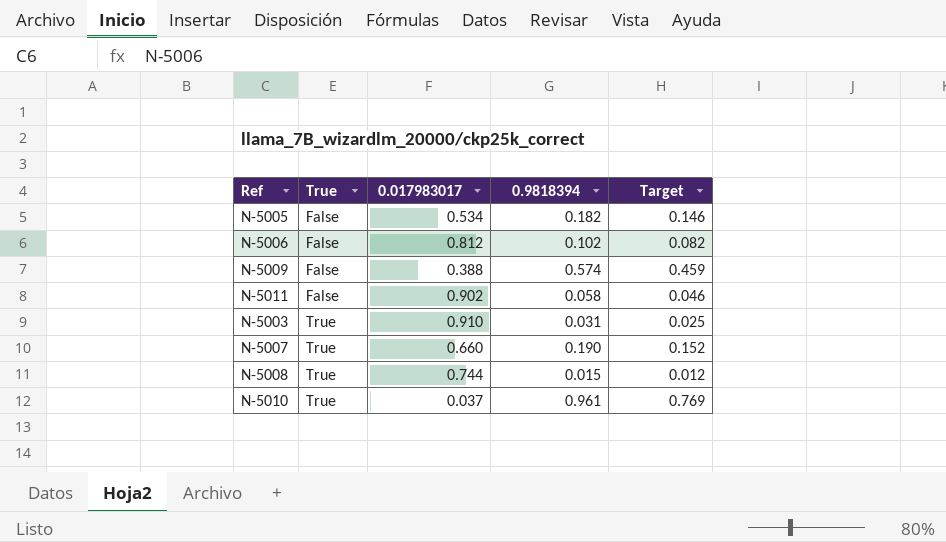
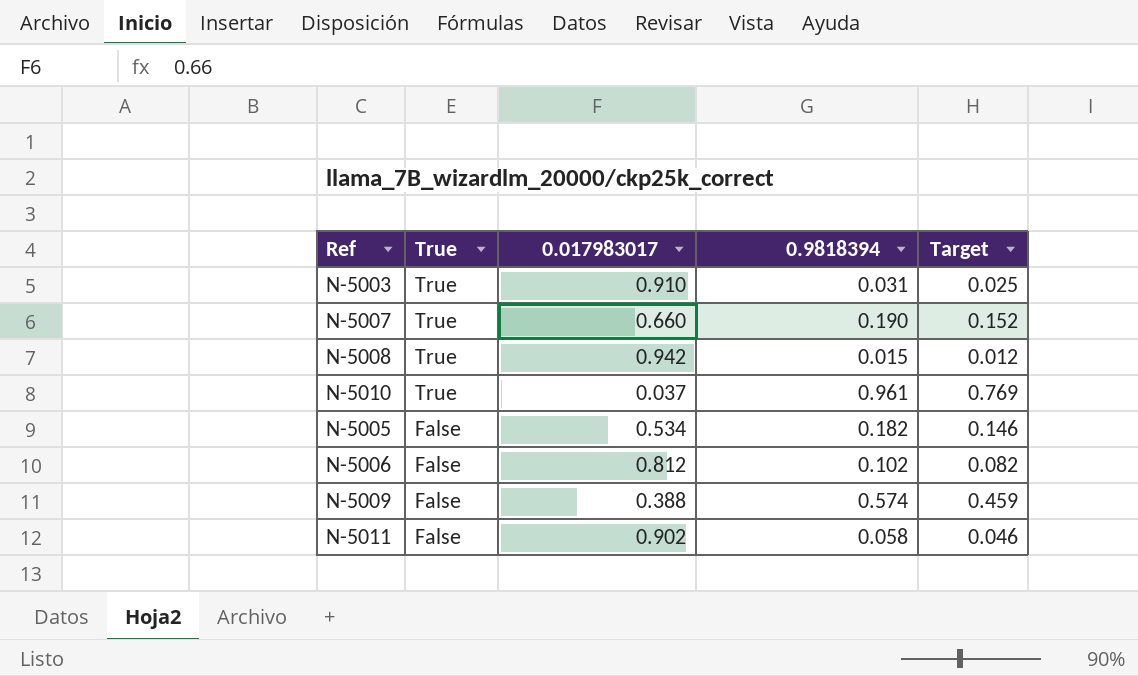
row order: True ascending -> True descending
N-5008 | 0.017983017: 0.744 -> 0.942

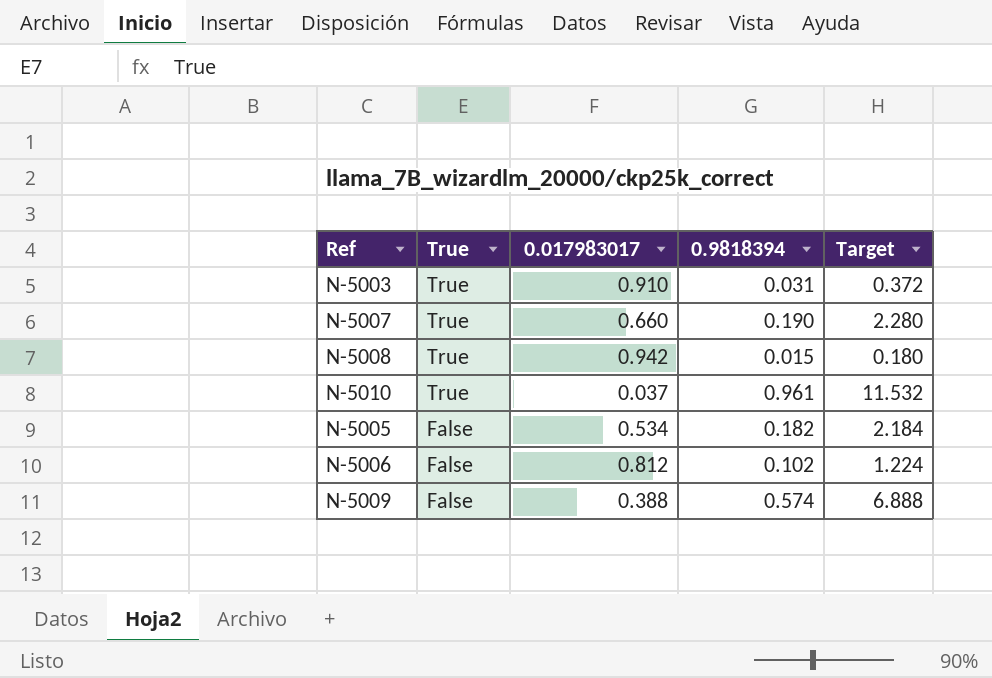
column Target | formula: [0.9818394] * 0.8 -> [0.9818394] * 12
row N-5011: False | 0.902 | 0.058 | 0.046 -> none

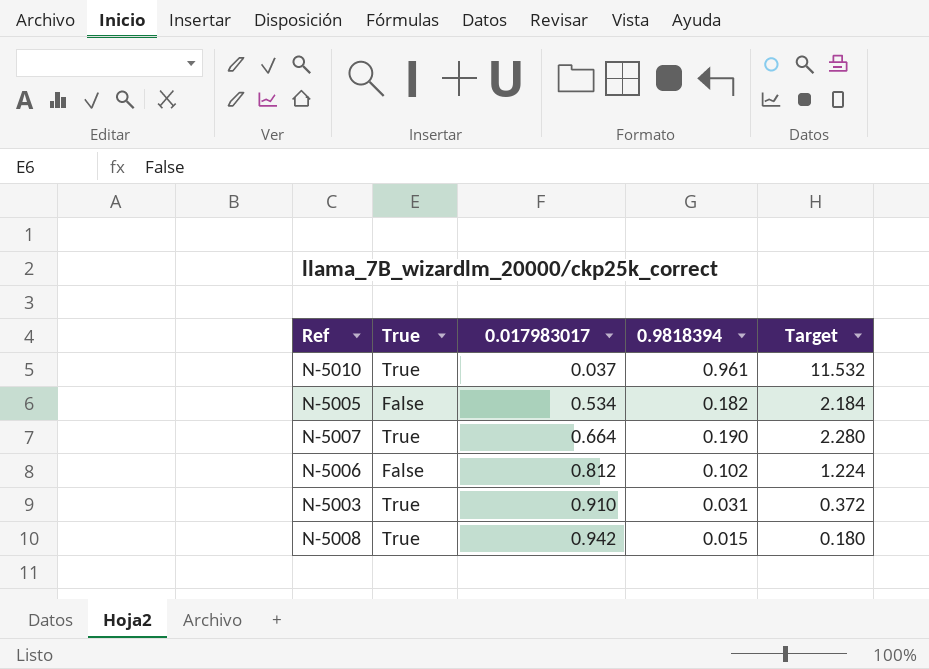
row order: True descending -> 0.017983017 ascending
row N-5009: False | 0.388 | 0.574 | 6.888 -> none
N-5007 | 0.017983017: 0.660 -> 0.664

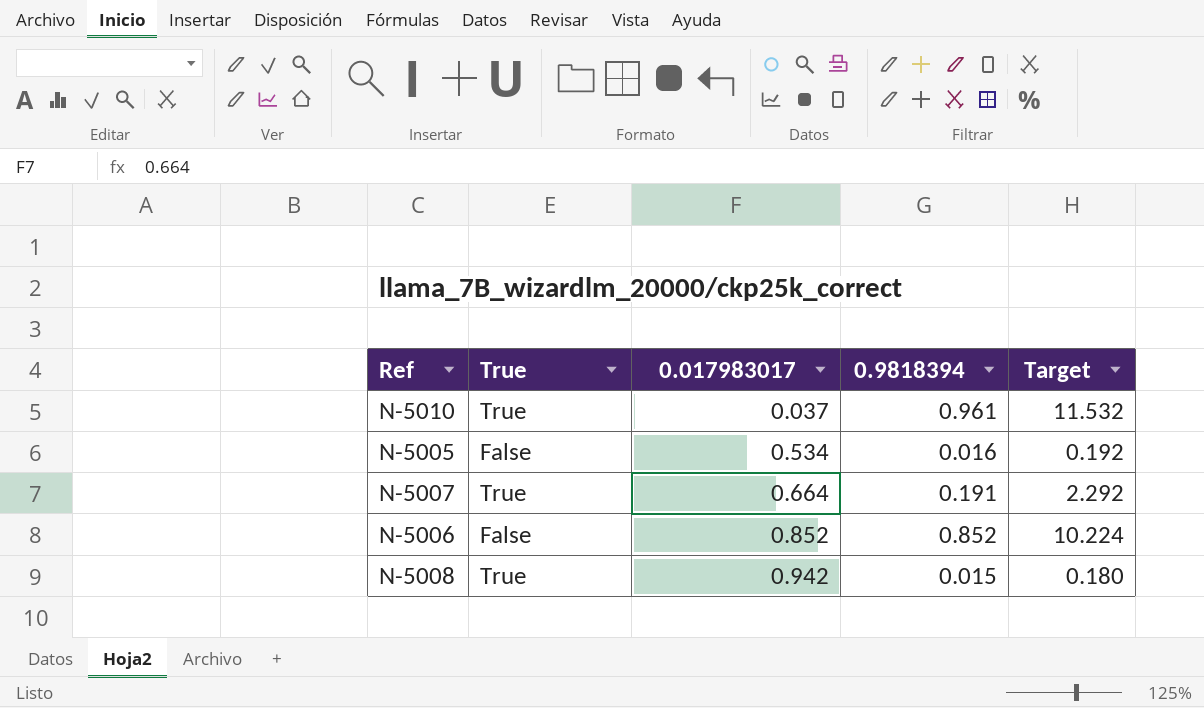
row N-5003: True | 0.910 | 0.031 | 0.372 -> none
N-5005 | 0.9818394: 0.182 -> 0.016
N-5005 | Target: 2.184 -> 0.192
N-5007 | 0.9818394: 0.190 -> 0.191
N-5007 | Target: 2.280 -> 2.292
N-5006 | 0.017983017: 0.812 -> 0.852
N-5006 | 0.9818394: 0.102 -> 0.852
N-5006 | Target: 1.224 -> 10.224

